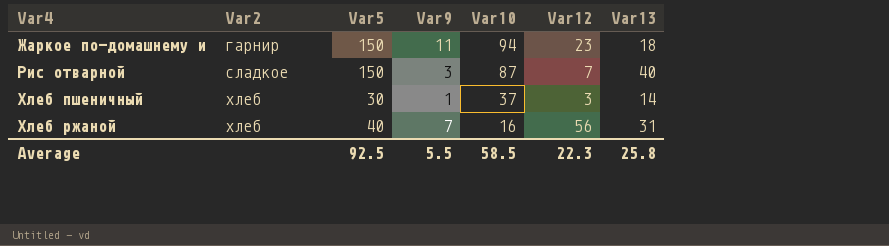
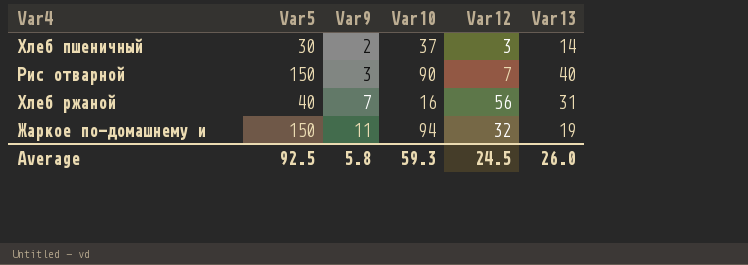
row order: Var4 ascending -> Var9 ascending
column Var2 | position: 2 -> none
Хлеб пшеничный | Var9: 1 -> 2
Рис отварной | Var10: 87 -> 90
Жаркое по-домашнему и | Var12: 23 -> 32
Жаркое по-домашнему и | Var13: 18 -> 19
Average | Var9: 5.5 -> 5.8
Average | Var10: 58.5 -> 59.3
Average | Var12: 22.3 -> 24.5
Average | Var13: 25.8 -> 26.0

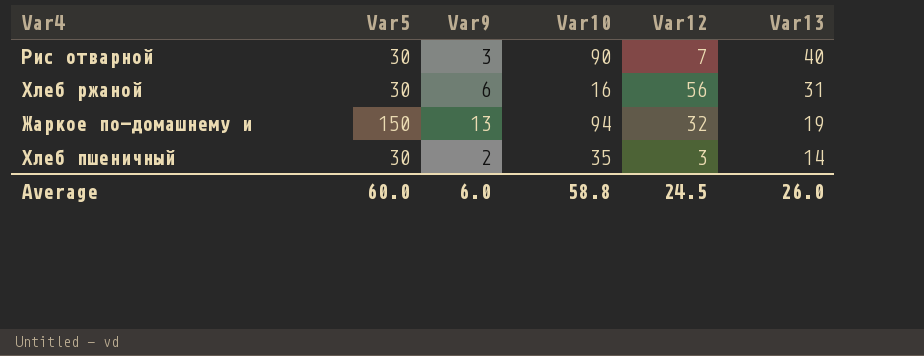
row order: Var9 ascending -> Var13 descending
Рис отварной | Var5: 150 -> 30
Хлеб ржаной | Var5: 40 -> 30
Хлеб ржаной | Var9: 7 -> 6
Жаркое по-домашнему и | Var9: 11 -> 13
Хлеб пшеничный | Var10: 37 -> 35
Average | Var5: 92.5 -> 60.0
Average | Var9: 5.8 -> 6.0
Average | Var10: 59.3 -> 58.8

